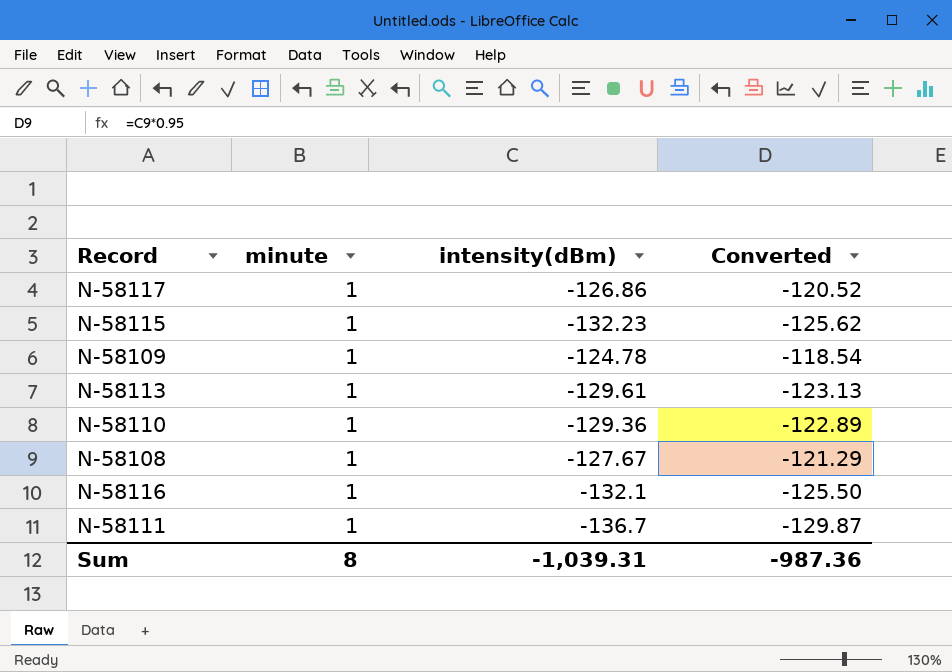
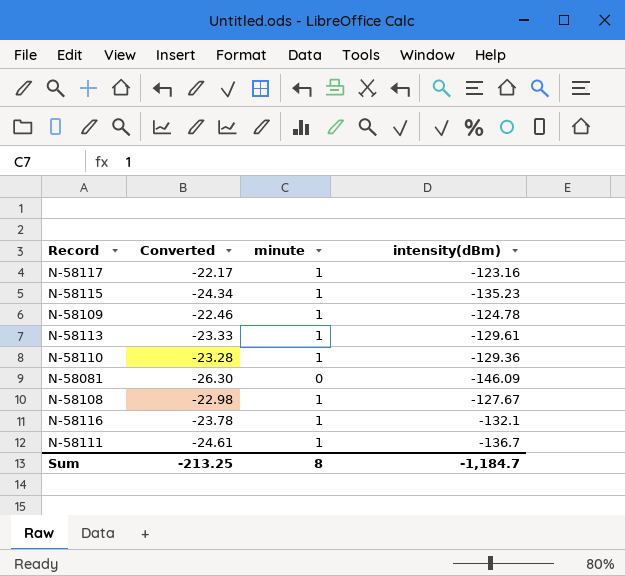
column Converted | formula: [intensity(dBm)] * 0.95 -> [intensity(dBm)] * 0.18
column Converted | position: 4 -> 2
N-58117 | intensity(dBm): -126.86 -> -123.16
N-58115 | intensity(dBm): -132.23 -> -135.23
row N-58081: none -> -26.30 | 0 | -146.09
Sum | Converted: -987.36 -> -213.25
Sum | intensity(dBm): -1,039.31 -> -1,184.7

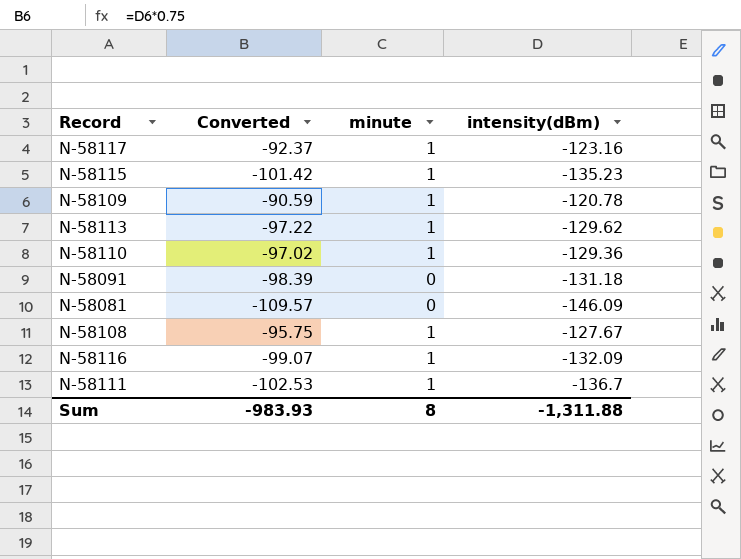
column Converted | formula: [intensity(dBm)] * 0.18 -> [intensity(dBm)] * 0.75
N-58109 | intensity(dBm): -124.78 -> -120.78
N-58113 | intensity(dBm): -129.61 -> -129.62
row N-58091: none -> -98.39 | 0 | -131.18
N-58116 | intensity(dBm): -132.1 -> -132.09
Sum | Converted: -213.25 -> -983.93
Sum | intensity(dBm): -1,184.7 -> -1,311.88

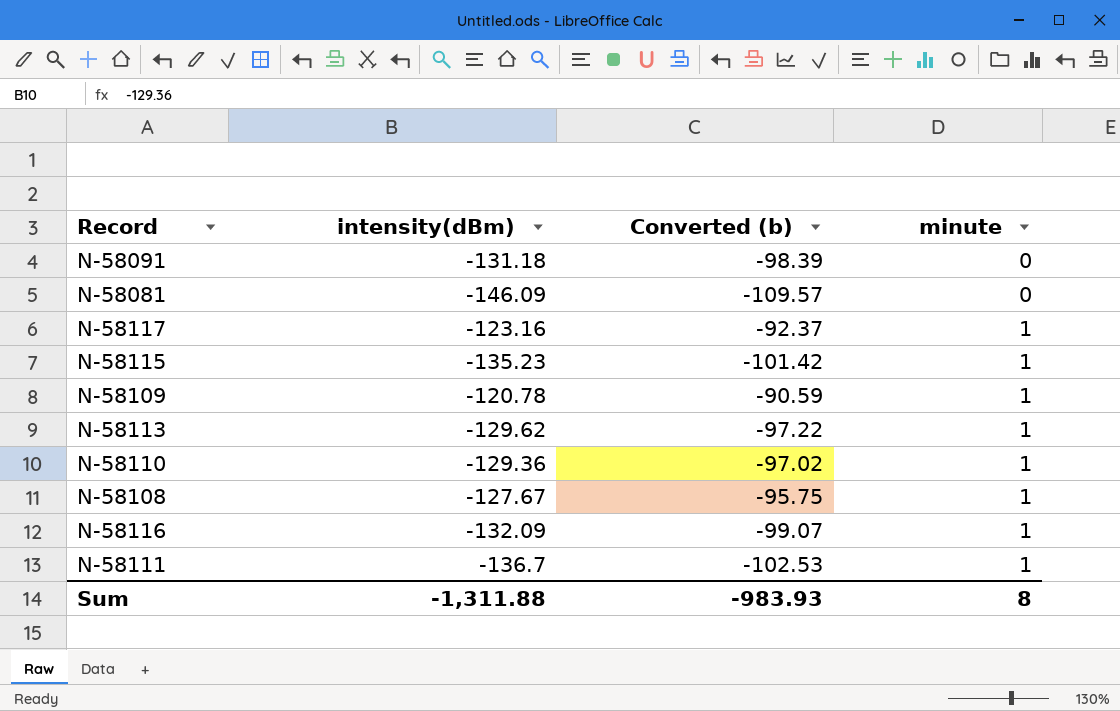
row order: none -> minute ascending
column intensity(dBm) | position: 4 -> 2
column name: Converted -> Converted (b)

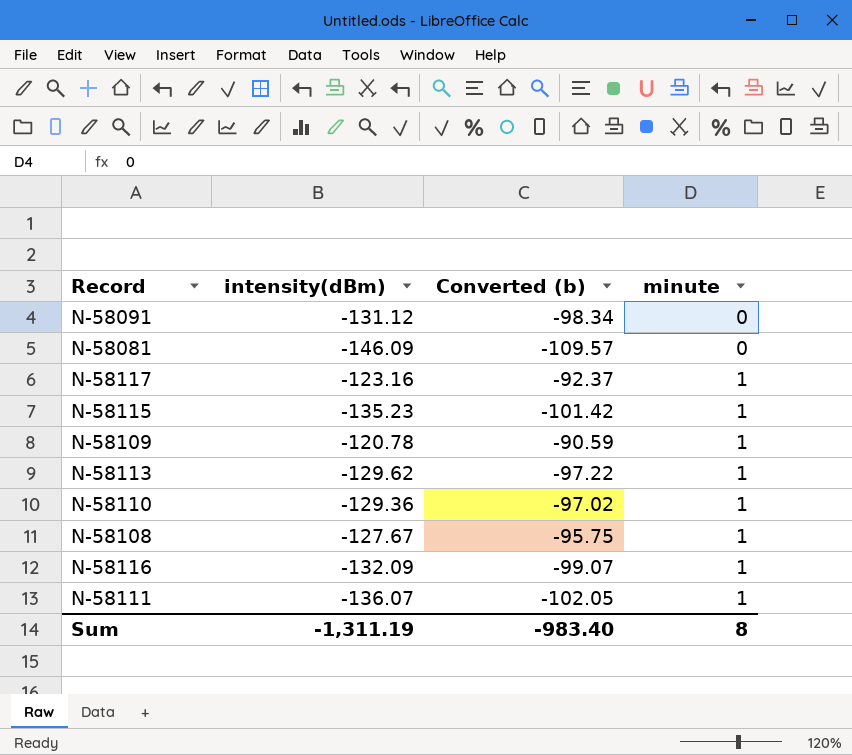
N-58091 | intensity(dBm): -131.18 -> -131.12
N-58091 | Converted (b): -98.39 -> -98.34
N-58111 | intensity(dBm): -136.7 -> -136.07
N-58111 | Converted (b): -102.53 -> -102.05
Sum | intensity(dBm): -1,311.88 -> -1,311.19
Sum | Converted (b): -983.93 -> -983.40

